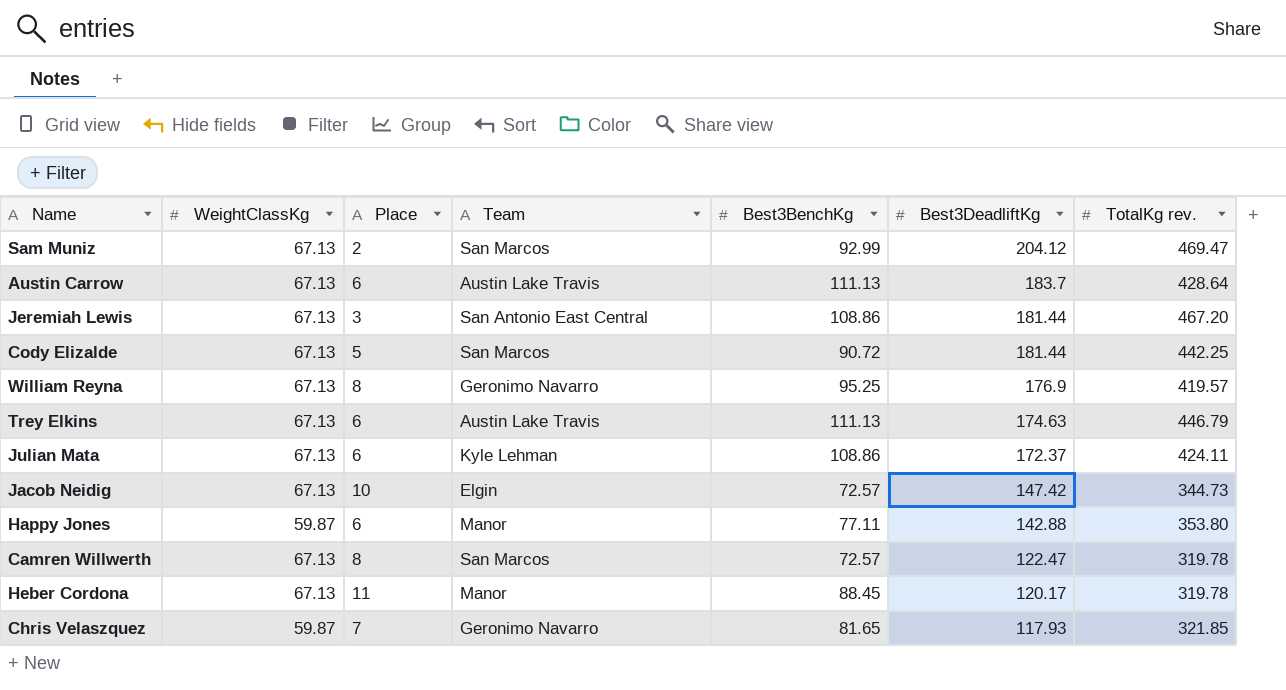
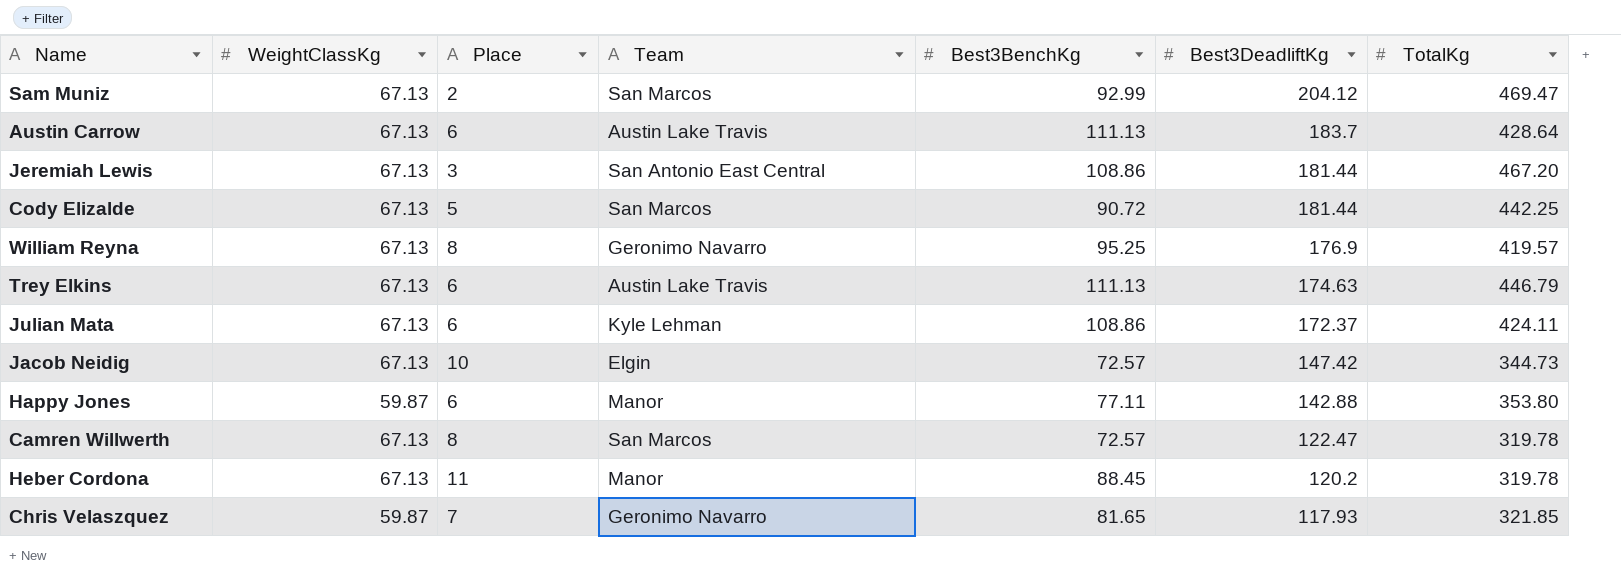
column name: TotalKg rev. -> TotalKg
Heber Cordona | Best3DeadliftKg: 120.17 -> 120.2

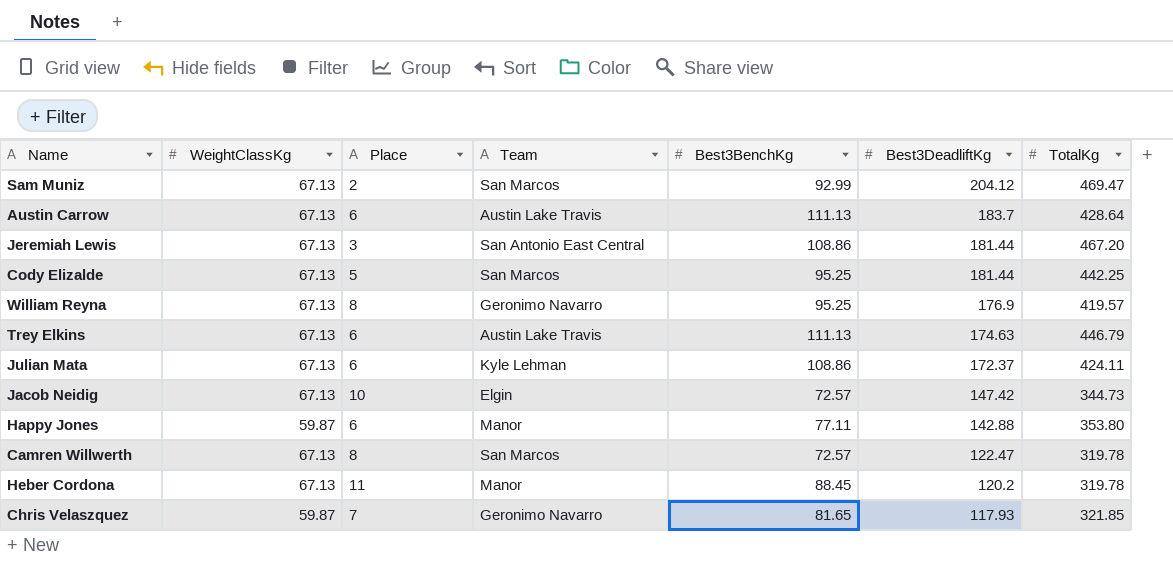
Cody Elizalde | Best3BenchKg: 90.72 -> 95.25

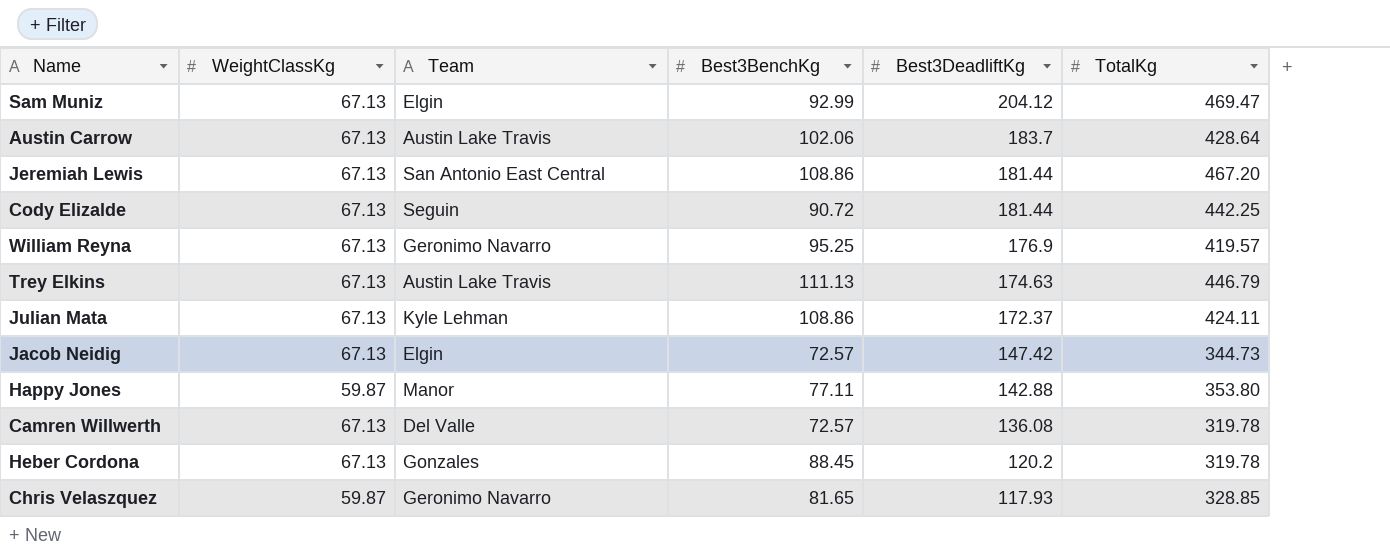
column Place | position: 3 -> none
Sam Muniz | Team: San Marcos -> Elgin
Austin Carrow | Best3BenchKg: 111.13 -> 102.06
Cody Elizalde | Team: San Marcos -> Seguin
Cody Elizalde | Best3BenchKg: 95.25 -> 90.72
Camren Willwerth | Team: San Marcos -> Del Valle
Camren Willwerth | Best3DeadliftKg: 122.47 -> 136.08
Heber Cordona | Team: Manor -> Gonzales
Chris Velaszquez | TotalKg: 321.85 -> 328.85

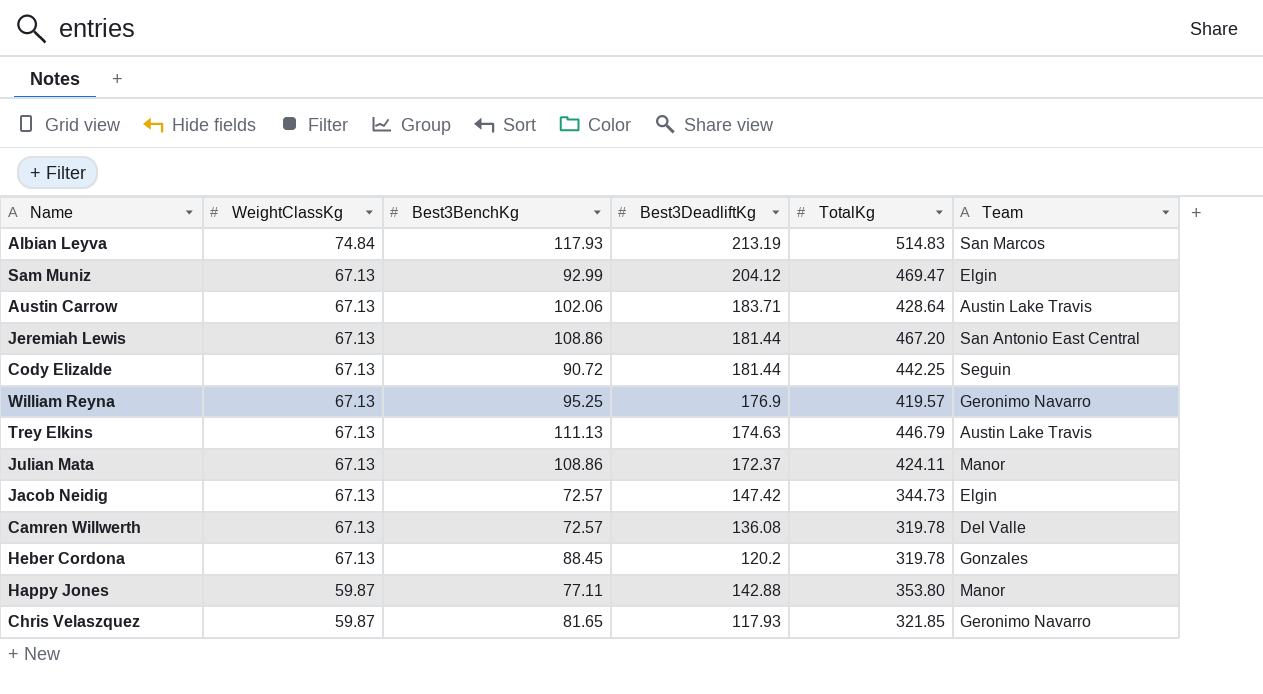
row order: Best3DeadliftKg descending -> WeightClassKg descending
column Team | position: 3 -> 6
row Albian Leyva: none -> 74.84 | 117.93 | 213.19 | 514.83 | San Marcos
Austin Carrow | Best3DeadliftKg: 183.7 -> 183.71
Julian Mata | Team: Kyle Lehman -> Manor
Chris Velaszquez | TotalKg: 328.85 -> 321.85

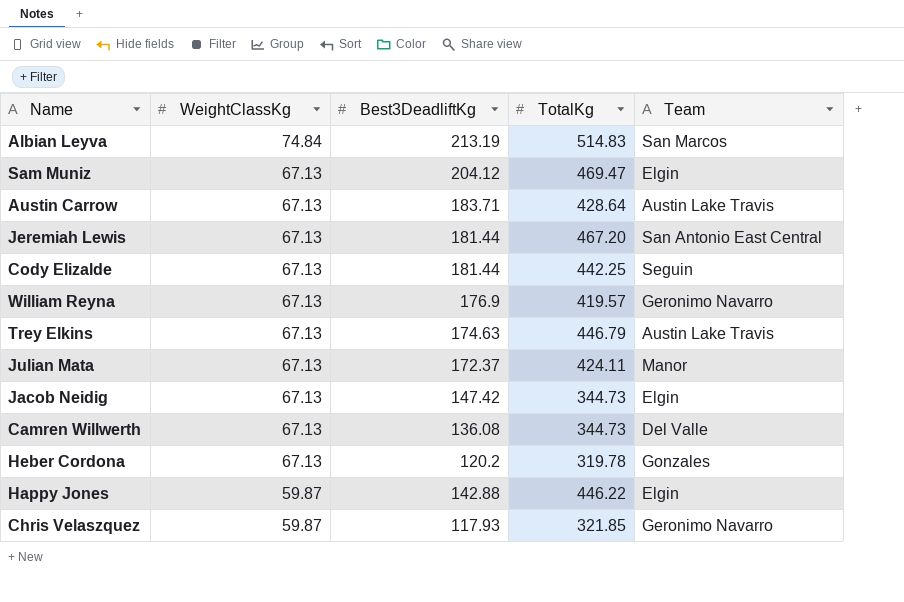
column Best3BenchKg | position: 3 -> none
Camren Willwerth | TotalKg: 319.78 -> 344.73
Happy Jones | TotalKg: 353.80 -> 446.22
Happy Jones | Team: Manor -> Elgin

